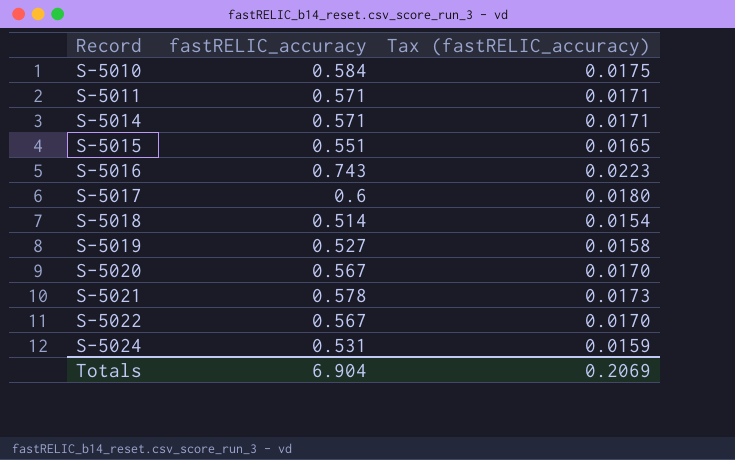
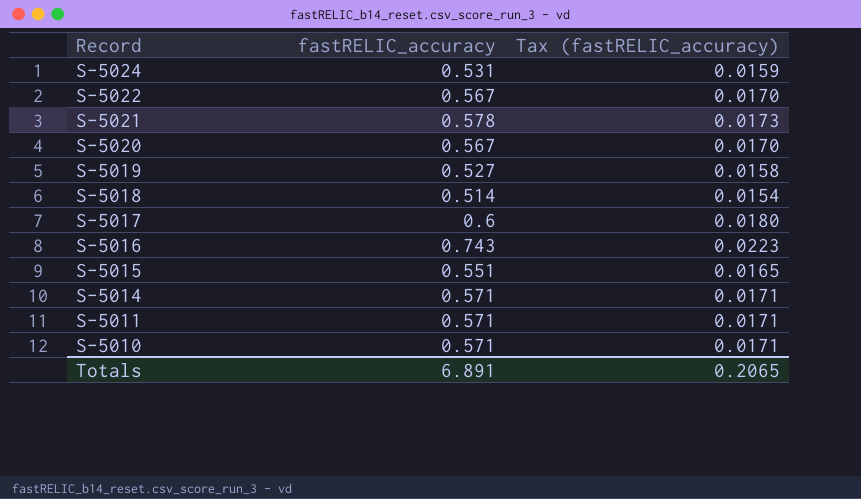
row order: Record ascending -> Record descending
S-5010 | fastRELIC_accuracy: 0.584 -> 0.571
S-5010 | Tax (fastRELIC_accuracy): 0.0175 -> 0.0171
Totals | fastRELIC_accuracy: 6.904 -> 6.891
Totals | Tax (fastRELIC_accuracy): 0.2069 -> 0.2065

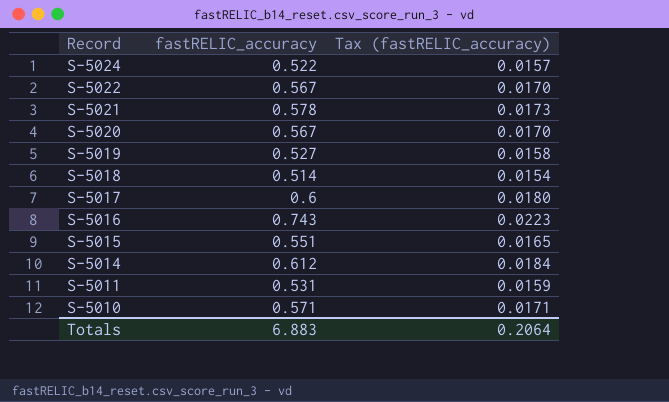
S-5024 | fastRELIC_accuracy: 0.531 -> 0.522
S-5024 | Tax (fastRELIC_accuracy): 0.0159 -> 0.0157
S-5014 | fastRELIC_accuracy: 0.571 -> 0.612
S-5014 | Tax (fastRELIC_accuracy): 0.0171 -> 0.0184
S-5011 | fastRELIC_accuracy: 0.571 -> 0.531
S-5011 | Tax (fastRELIC_accuracy): 0.0171 -> 0.0159
Totals | fastRELIC_accuracy: 6.891 -> 6.883
Totals | Tax (fastRELIC_accuracy): 0.2065 -> 0.2064

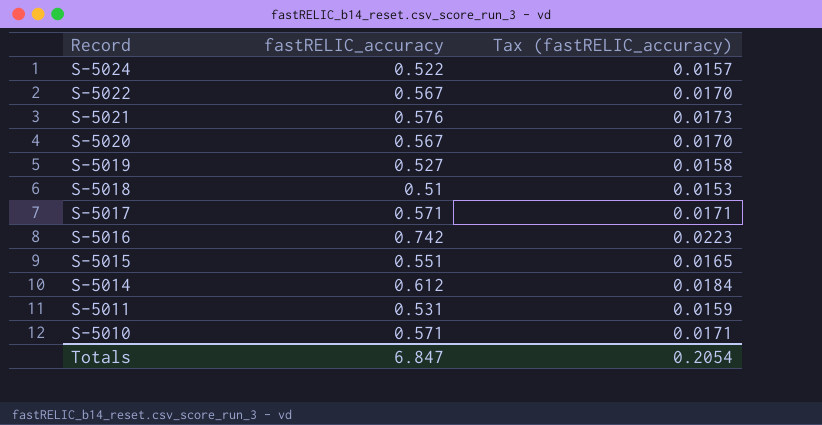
S-5021 | fastRELIC_accuracy: 0.578 -> 0.576
S-5018 | fastRELIC_accuracy: 0.514 -> 0.51
S-5018 | Tax (fastRELIC_accuracy): 0.0154 -> 0.0153
S-5017 | fastRELIC_accuracy: 0.6 -> 0.571
S-5017 | Tax (fastRELIC_accuracy): 0.0180 -> 0.0171
S-5016 | fastRELIC_accuracy: 0.743 -> 0.742
Totals | fastRELIC_accuracy: 6.883 -> 6.847
Totals | Tax (fastRELIC_accuracy): 0.2064 -> 0.2054

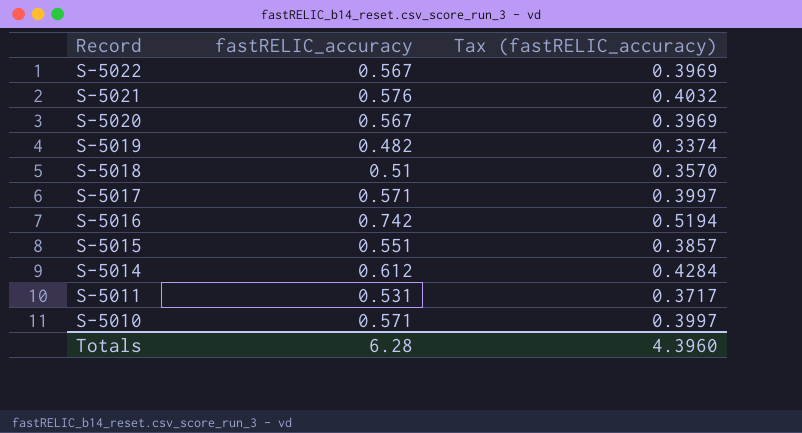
column Tax (fastRELIC_accuracy) | formula: [fastRELIC_accuracy] * 0.03 -> [fastRELIC_accuracy] * 0.7
row S-5024: 0.522 | 0.0157 -> none
S-5019 | fastRELIC_accuracy: 0.527 -> 0.482
Totals | fastRELIC_accuracy: 6.847 -> 6.28
Totals | Tax (fastRELIC_accuracy): 0.2054 -> 4.3960

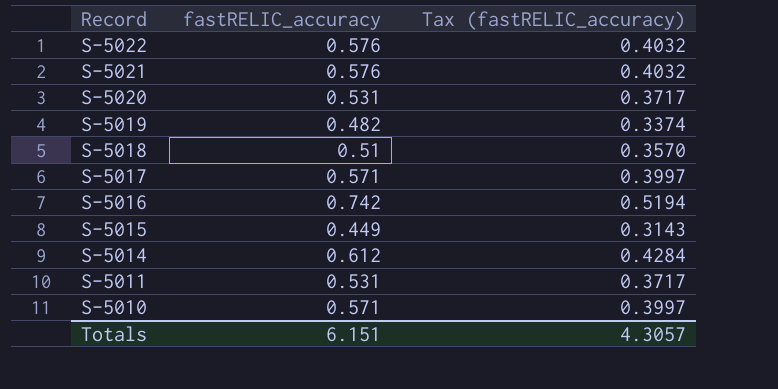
S-5022 | fastRELIC_accuracy: 0.567 -> 0.576
S-5022 | Tax (fastRELIC_accuracy): 0.3969 -> 0.4032
S-5020 | fastRELIC_accuracy: 0.567 -> 0.531
S-5020 | Tax (fastRELIC_accuracy): 0.3969 -> 0.3717
S-5015 | fastRELIC_accuracy: 0.551 -> 0.449
S-5015 | Tax (fastRELIC_accuracy): 0.3857 -> 0.3143
Totals | fastRELIC_accuracy: 6.28 -> 6.151
Totals | Tax (fastRELIC_accuracy): 4.3960 -> 4.3057

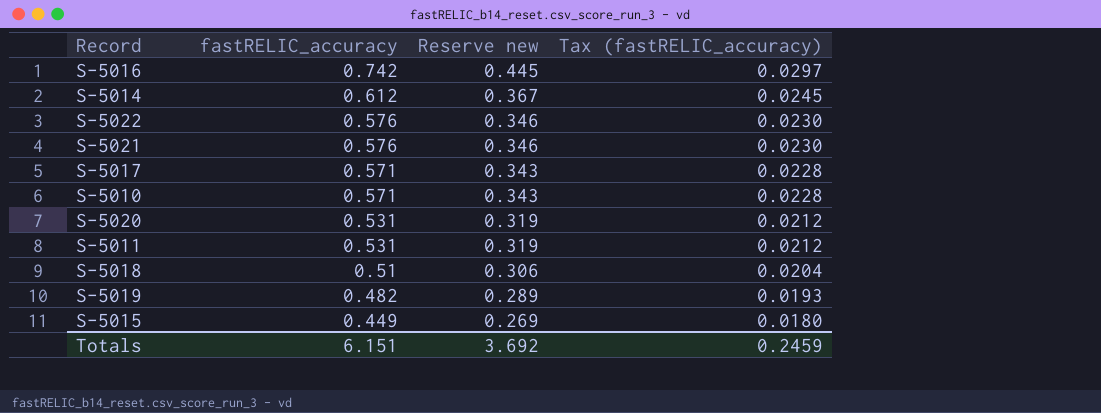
row order: Record descending -> fastRELIC_accuracy descending
column Reserve new | formula: none -> [fastRELIC_accuracy] * 0.6
column Tax (fastRELIC_accuracy) | formula: [fastRELIC_accuracy] * 0.7 -> [fastRELIC_accuracy] * 0.04
Totals | Tax (fastRELIC_accuracy): 4.3057 -> 0.2459

